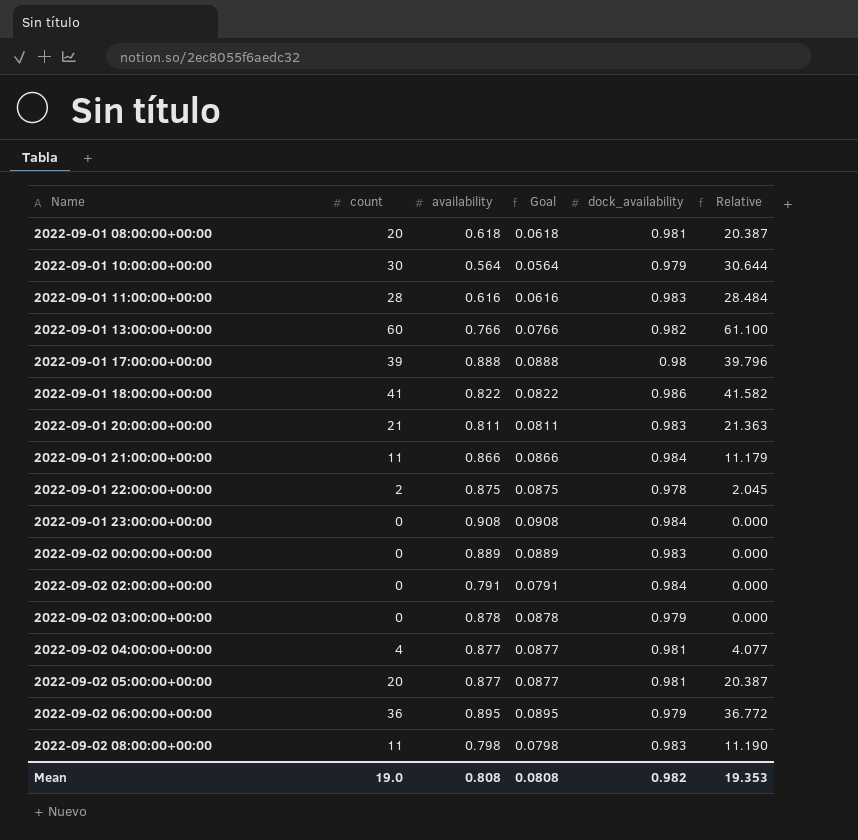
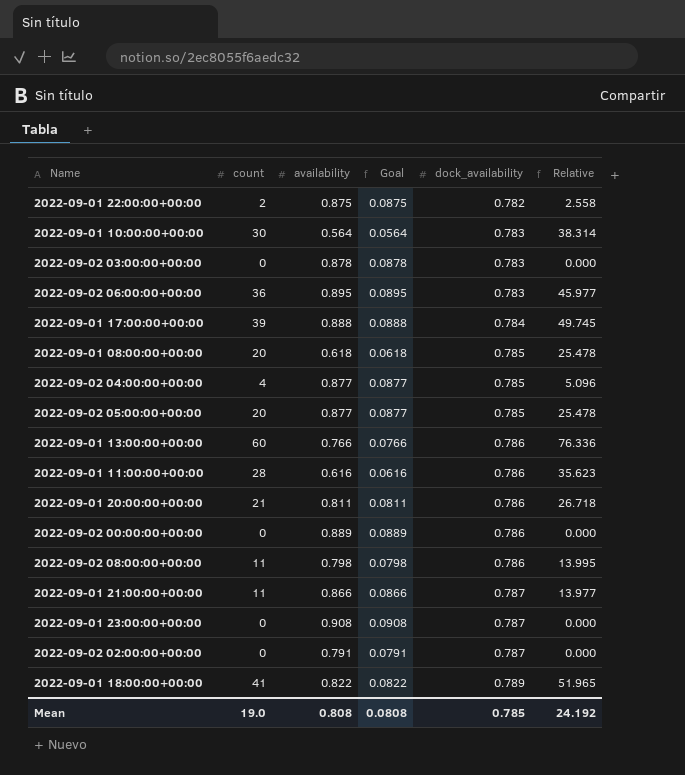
row order: Name ascending -> dock_availability ascending
2022-09-01 22:00:00+00:00 | dock_availability: 0.978 -> 0.782
2022-09-01 22:00:00+00:00 | Relative: 2.045 -> 2.558
2022-09-01 10:00:00+00:00 | dock_availability: 0.979 -> 0.783
2022-09-01 10:00:00+00:00 | Relative: 30.644 -> 38.314
2022-09-02 03:00:00+00:00 | dock_availability: 0.979 -> 0.783
2022-09-02 06:00:00+00:00 | dock_availability: 0.979 -> 0.783
2022-09-02 06:00:00+00:00 | Relative: 36.772 -> 45.977
2022-09-01 17:00:00+00:00 | dock_availability: 0.98 -> 0.784
2022-09-01 17:00:00+00:00 | Relative: 39.796 -> 49.745
2022-09-01 08:00:00+00:00 | dock_availability: 0.981 -> 0.785
2022-09-01 08:00:00+00:00 | Relative: 20.387 -> 25.478
2022-09-02 04:00:00+00:00 | dock_availability: 0.981 -> 0.785
2022-09-02 04:00:00+00:00 | Relative: 4.077 -> 5.096
2022-09-02 05:00:00+00:00 | dock_availability: 0.981 -> 0.785
2022-09-02 05:00:00+00:00 | Relative: 20.387 -> 25.478
2022-09-01 13:00:00+00:00 | dock_availability: 0.982 -> 0.786
2022-09-01 13:00:00+00:00 | Relative: 61.100 -> 76.336
2022-09-01 11:00:00+00:00 | dock_availability: 0.983 -> 0.786
2022-09-01 11:00:00+00:00 | Relative: 28.484 -> 35.623
2022-09-01 20:00:00+00:00 | dock_availability: 0.983 -> 0.786
2022-09-01 20:00:00+00:00 | Relative: 21.363 -> 26.718
2022-09-02 00:00:00+00:00 | dock_availability: 0.983 -> 0.786
2022-09-02 08:00:00+00:00 | dock_availability: 0.983 -> 0.786
2022-09-02 08:00:00+00:00 | Relative: 11.190 -> 13.995
2022-09-01 21:00:00+00:00 | dock_availability: 0.984 -> 0.787
2022-09-01 21:00:00+00:00 | Relative: 11.179 -> 13.977
2022-09-01 23:00:00+00:00 | dock_availability: 0.984 -> 0.787
2022-09-02 02:00:00+00:00 | dock_availability: 0.984 -> 0.787
2022-09-01 18:00:00+00:00 | dock_availability: 0.986 -> 0.789
2022-09-01 18:00:00+00:00 | Relative: 41.582 -> 51.965
Mean | dock_availability: 0.982 -> 0.785
Mean | Relative: 19.353 -> 24.192

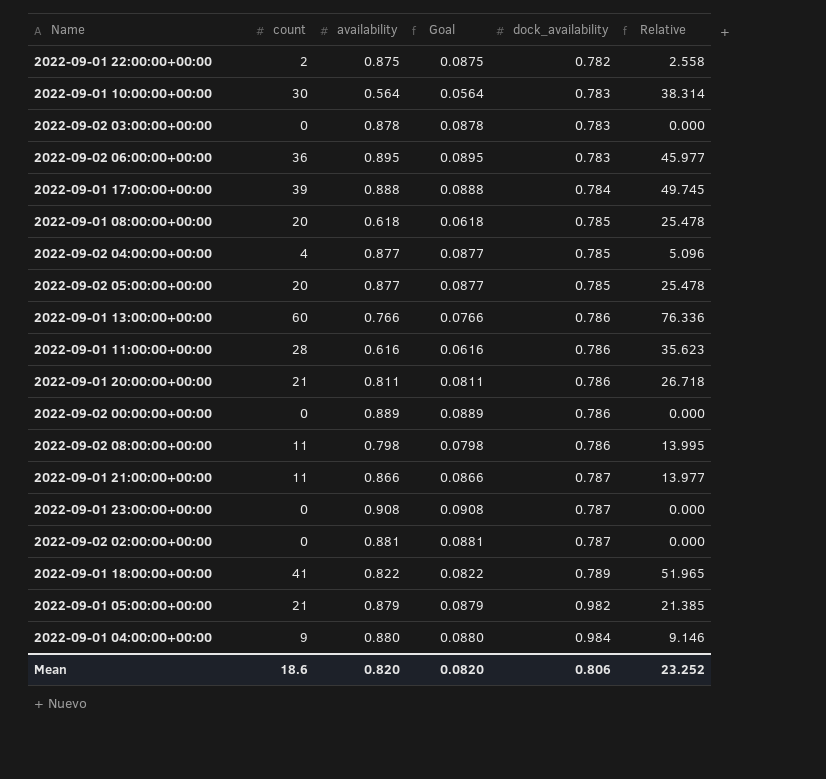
2022-09-02 02:00:00+00:00 | availability: 0.791 -> 0.881
2022-09-02 02:00:00+00:00 | Goal: 0.0791 -> 0.0881
row 2022-09-01 05:00:00+00:00: none -> 21 | 0.879 | 0.0879 | 0.982 | 21.385
row 2022-09-01 04:00:00+00:00: none -> 9 | 0.880 | 0.0880 | 0.984 | 9.146
Mean | count: 19.0 -> 18.6
Mean | availability: 0.808 -> 0.820
Mean | Goal: 0.0808 -> 0.0820
Mean | dock_availability: 0.785 -> 0.806
Mean | Relative: 24.192 -> 23.252

